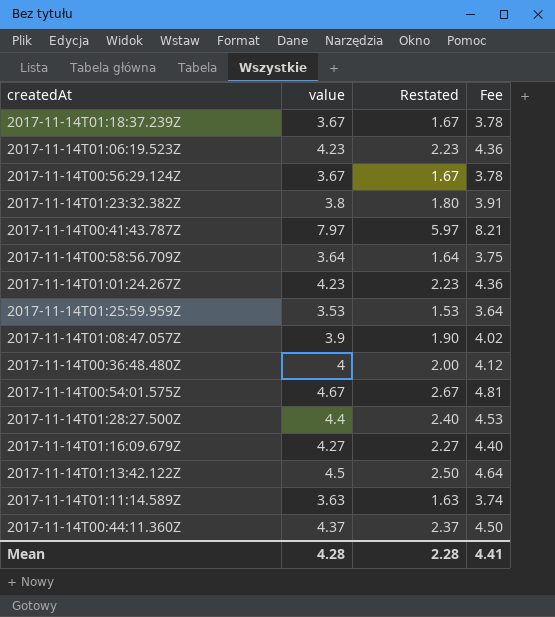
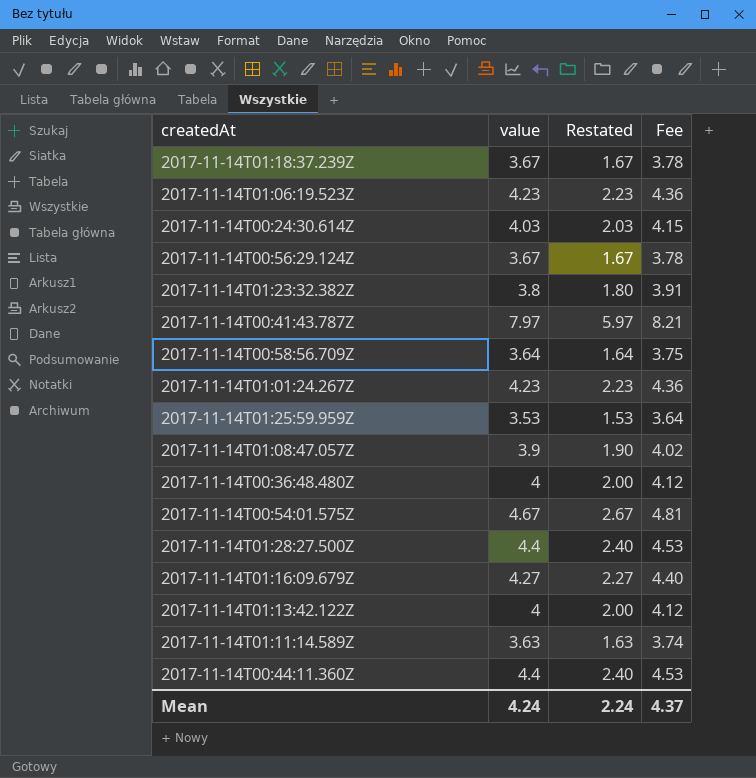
row 2017-11-14T00:24:30.614Z: none -> 4.03 | 2.03 | 4.15
2017-11-14T01:13:42.122Z | value: 4.5 -> 4
2017-11-14T01:13:42.122Z | Restated: 2.50 -> 2.00
2017-11-14T01:13:42.122Z | Fee: 4.64 -> 4.12
2017-11-14T00:44:11.360Z | value: 4.37 -> 4.4
2017-11-14T00:44:11.360Z | Restated: 2.37 -> 2.40
2017-11-14T00:44:11.360Z | Fee: 4.50 -> 4.53
Mean | value: 4.28 -> 4.24
Mean | Restated: 2.28 -> 2.24
Mean | Fee: 4.41 -> 4.37

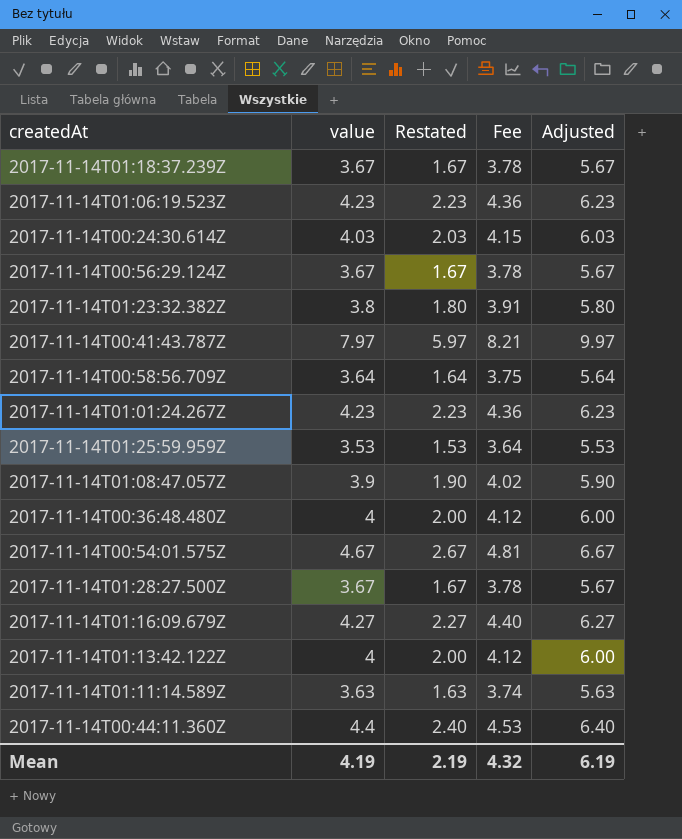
column Adjusted | formula: none -> [value] + 2
2017-11-14T01:28:27.500Z | value: 4.4 -> 3.67
2017-11-14T01:28:27.500Z | Restated: 2.40 -> 1.67
2017-11-14T01:28:27.500Z | Fee: 4.53 -> 3.78
Mean | value: 4.24 -> 4.19
Mean | Restated: 2.24 -> 2.19
Mean | Fee: 4.37 -> 4.32

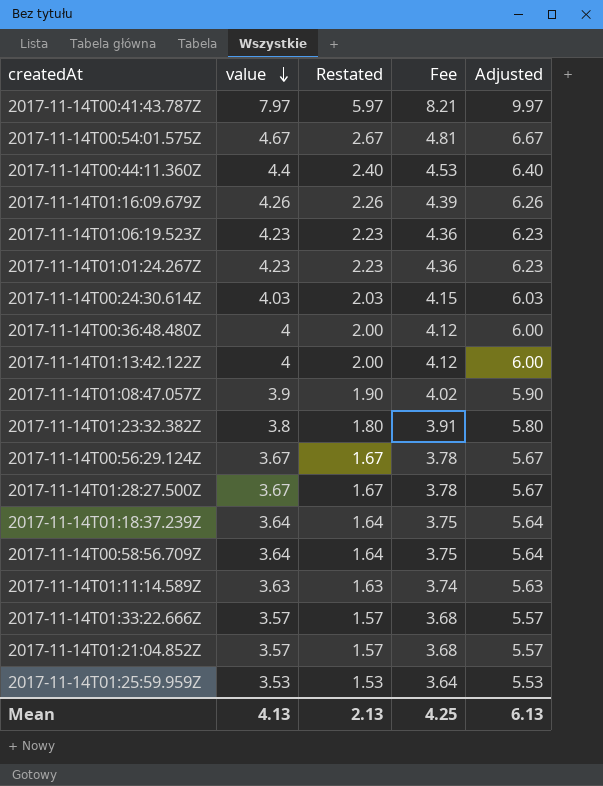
row order: none -> value descending
2017-11-14T01:16:09.679Z | value: 4.27 -> 4.26
2017-11-14T01:16:09.679Z | Restated: 2.27 -> 2.26
2017-11-14T01:16:09.679Z | Fee: 4.40 -> 4.39
2017-11-14T01:16:09.679Z | Adjusted: 6.27 -> 6.26
2017-11-14T01:18:37.239Z | value: 3.67 -> 3.64
2017-11-14T01:18:37.239Z | Restated: 1.67 -> 1.64
2017-11-14T01:18:37.239Z | Fee: 3.78 -> 3.75
2017-11-14T01:18:37.239Z | Adjusted: 5.67 -> 5.64
row 2017-11-14T01:33:22.666Z: none -> 3.57 | 1.57 | 3.68 | 5.57
row 2017-11-14T01:21:04.852Z: none -> 3.57 | 1.57 | 3.68 | 5.57
Mean | value: 4.19 -> 4.13
Mean | Restated: 2.19 -> 2.13
Mean | Fee: 4.32 -> 4.25
Mean | Adjusted: 6.19 -> 6.13

